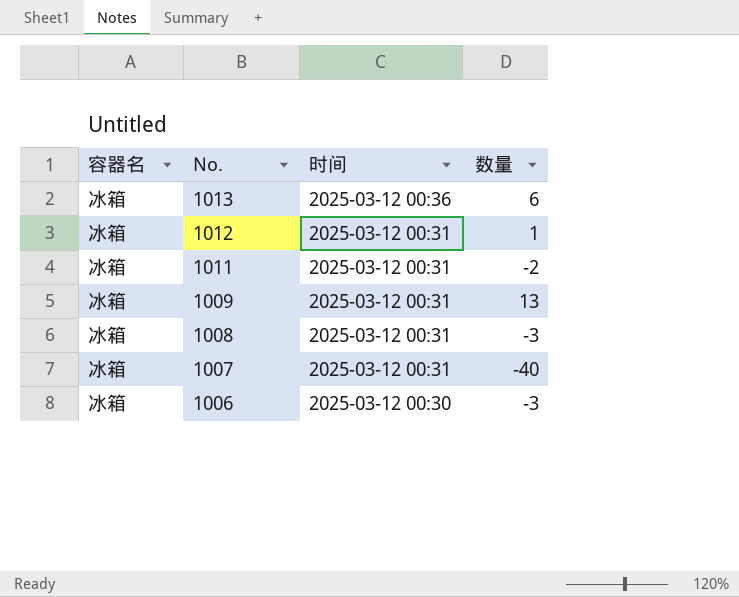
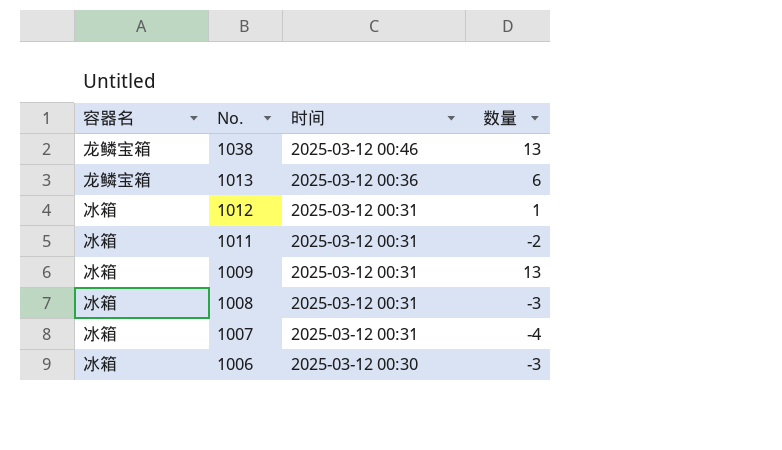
row 1038: none -> 龙鳞宝箱 | 2025-03-12 00:46 | 13
1013 | 容器名: 冰箱 -> 龙鳞宝箱
1007 | 数量: -40 -> -4

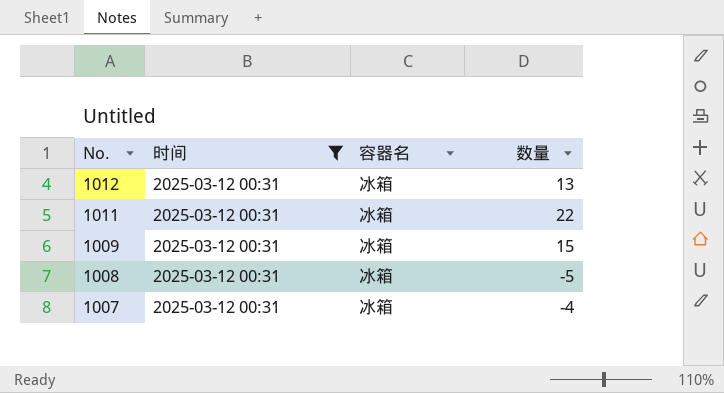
filter: none -> 时间 = 2025-03-12 00:31
column 容器名 | position: 1 -> 3
1012 | 数量: 1 -> 13
1011 | 数量: -2 -> 22
1009 | 数量: 13 -> 15
1008 | 数量: -3 -> -5

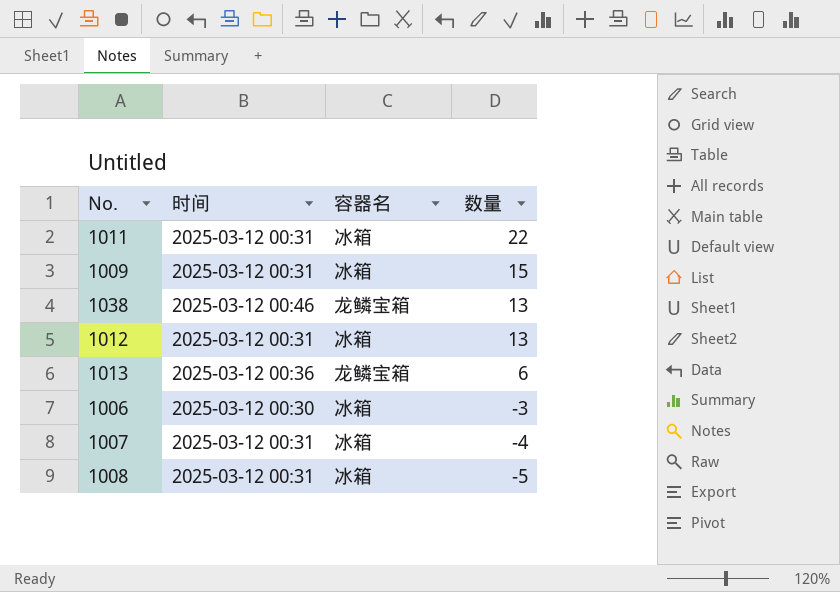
filter: 时间 = 2025-03-12 00:31 -> none
row order: No. descending -> 数量 descending

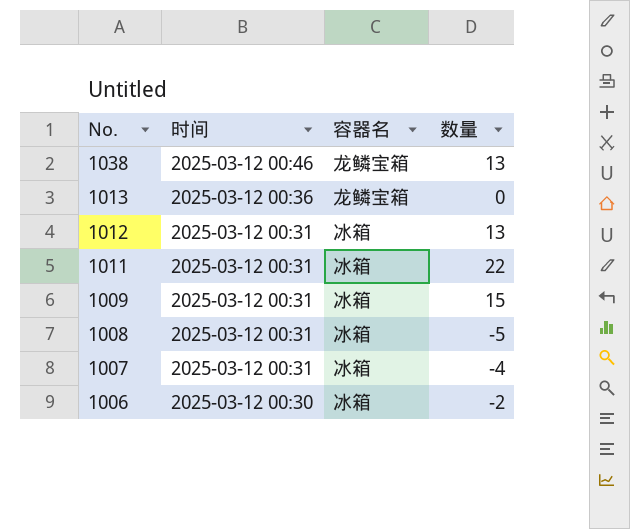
row order: 数量 descending -> No. descending
1013 | 数量: 6 -> 0
1006 | 数量: -3 -> -2

